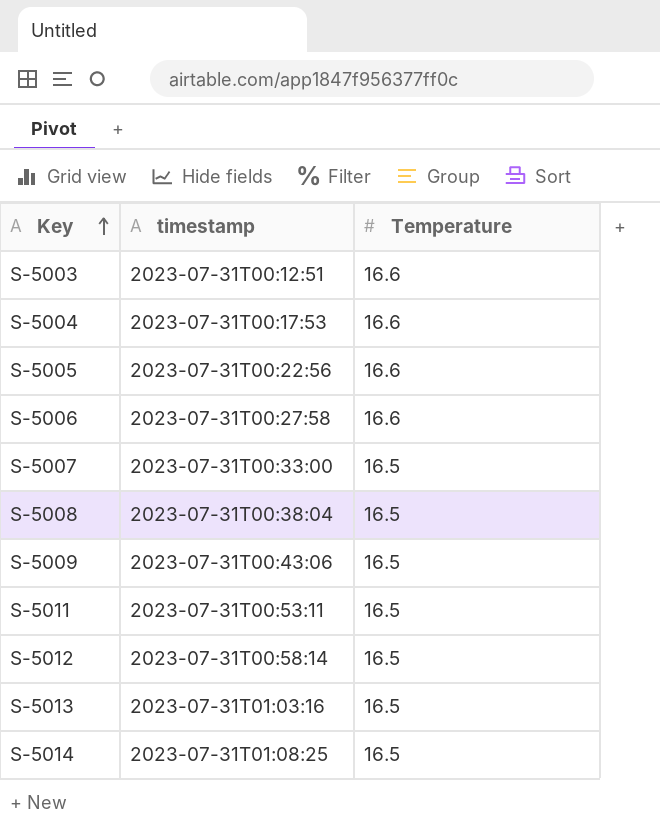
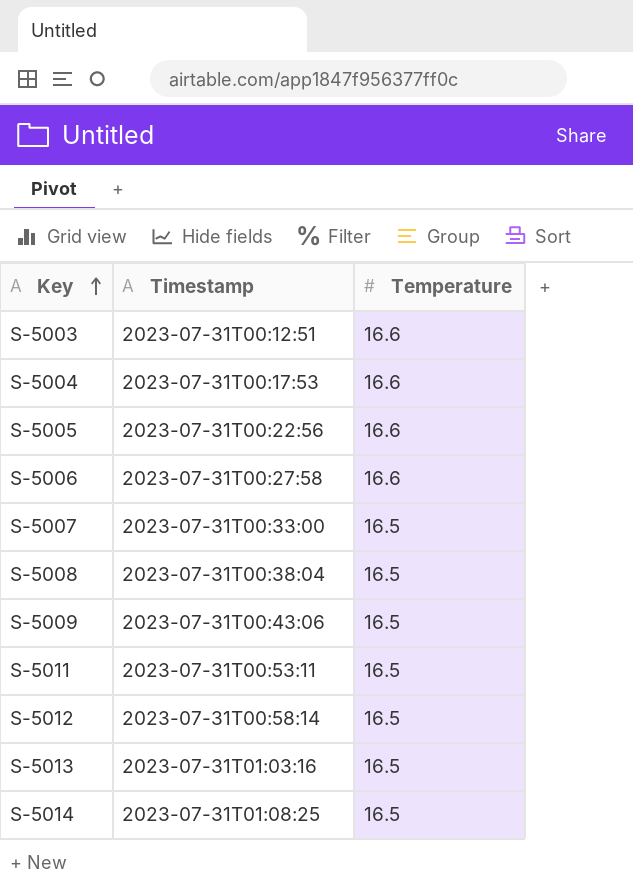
column name: timestamp -> Timestamp

